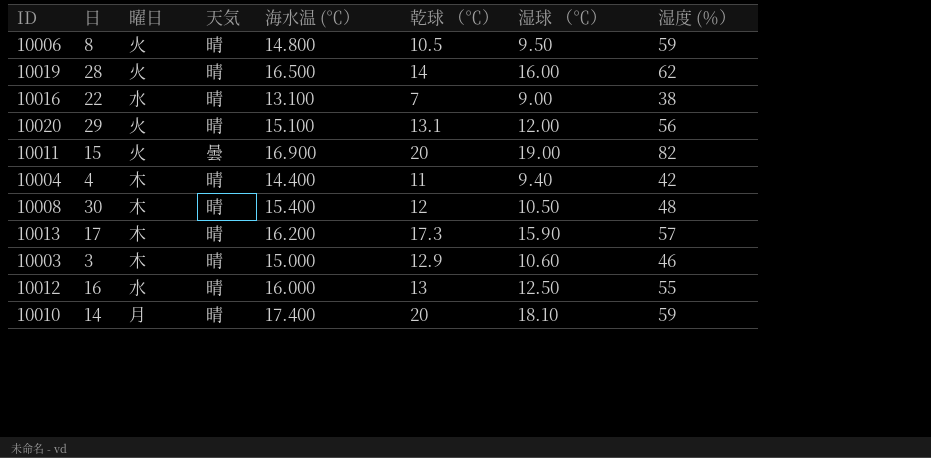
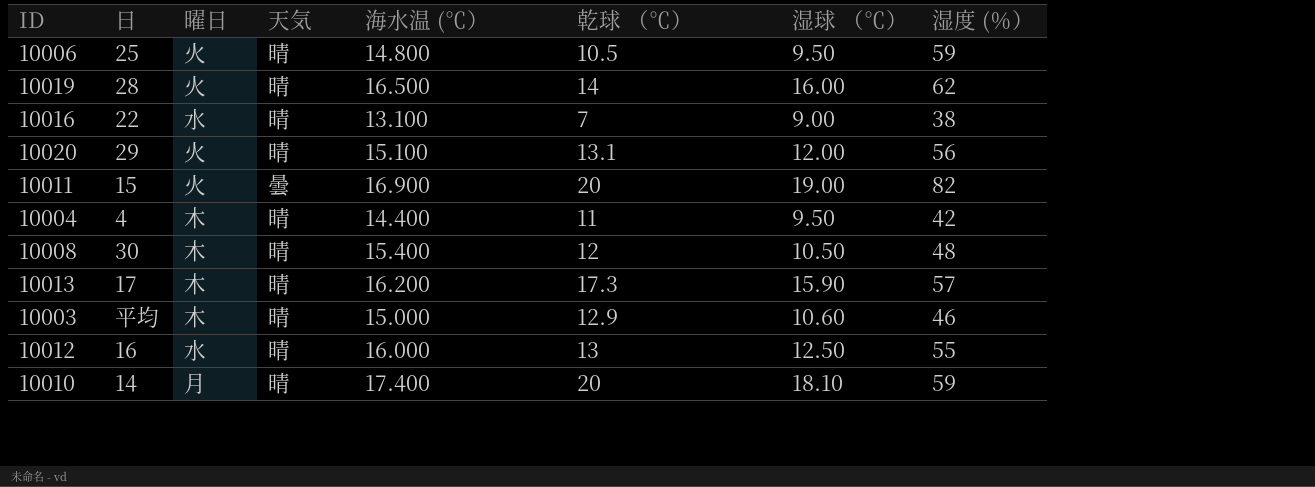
10006 | 日: 8 -> 25
10004 | 湿球 （℃）: 9.40 -> 9.50
10003 | 日: 3 -> 平均

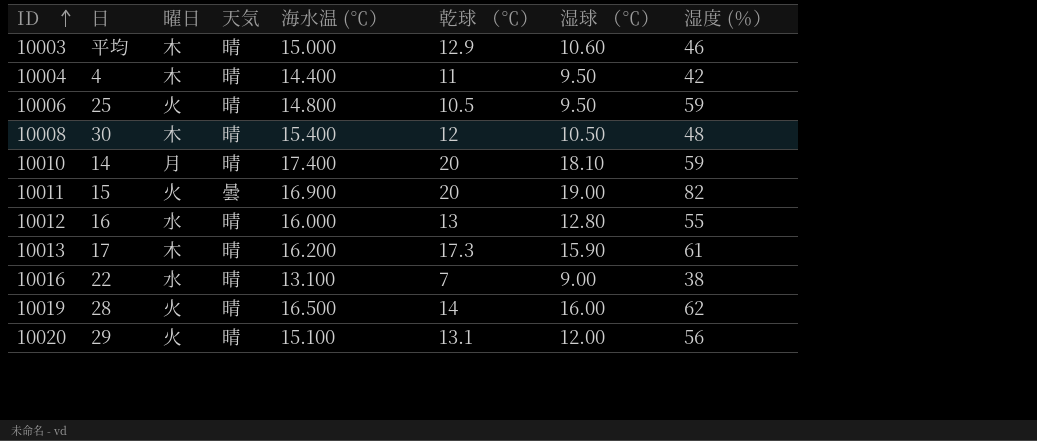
row order: none -> ID ascending
10012 | 湿球 （℃）: 12.50 -> 12.80
10013 | 湿度 (％）: 57 -> 61

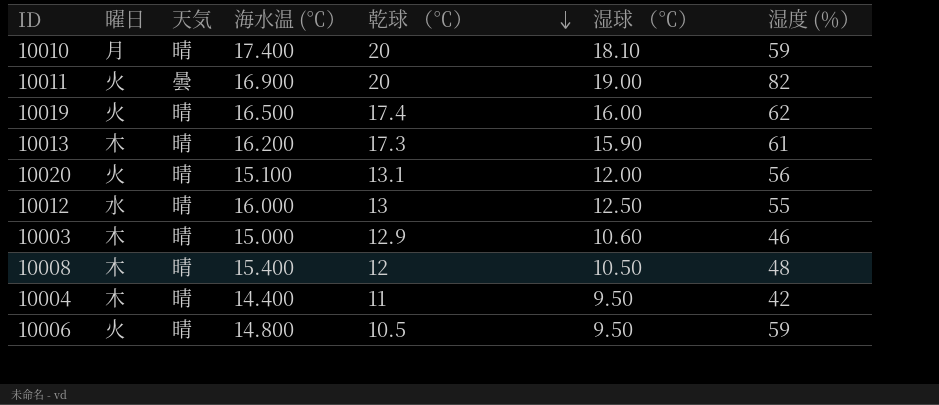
row order: ID ascending -> 乾球 （℃） descending
column 日 | position: 2 -> none
row 10016: 22 | 水 | 晴 | 13.100 | 7 | 9.00 | 38 -> none
10019 | 乾球 （℃）: 14 -> 17.4
10012 | 湿球 （℃）: 12.80 -> 12.50

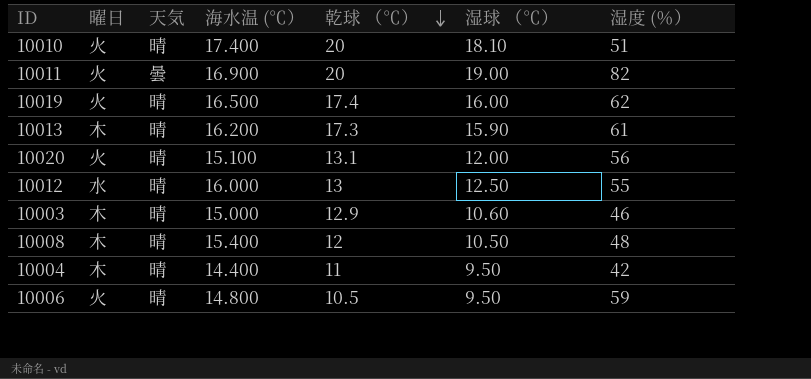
10010 | 曜日: 月 -> 火
10010 | 湿度 (％）: 59 -> 51

